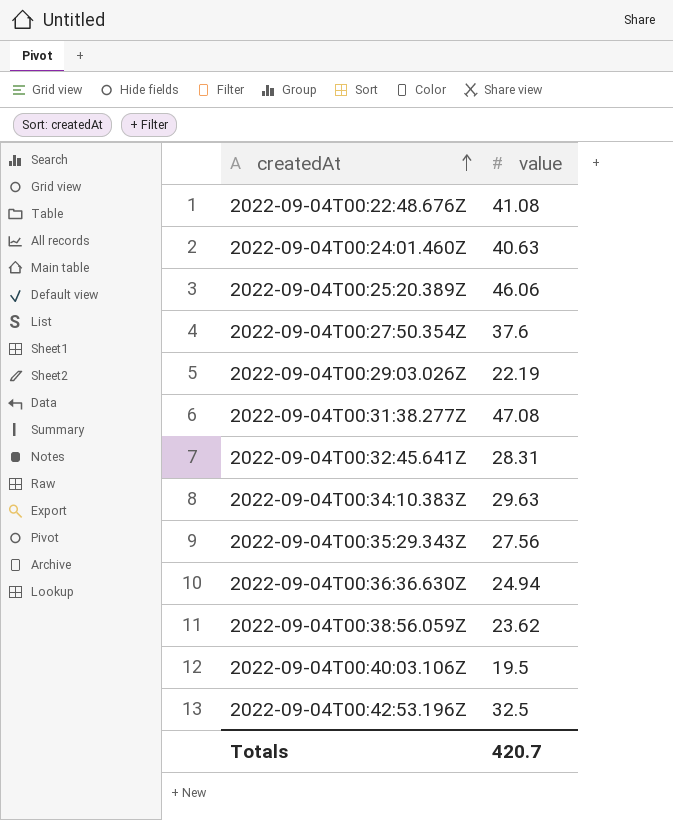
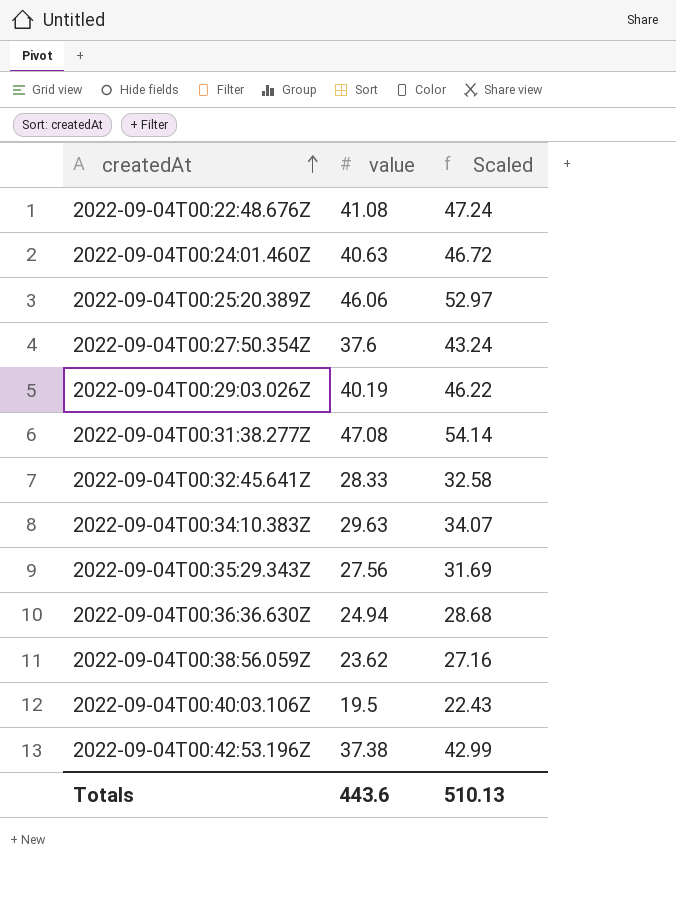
column Scaled | formula: none -> [value] * 1.15
2022-09-04T00:29:03.026Z | value: 22.19 -> 40.19
2022-09-04T00:32:45.641Z | value: 28.31 -> 28.33
2022-09-04T00:42:53.196Z | value: 32.5 -> 37.38
Totals | value: 420.7 -> 443.6

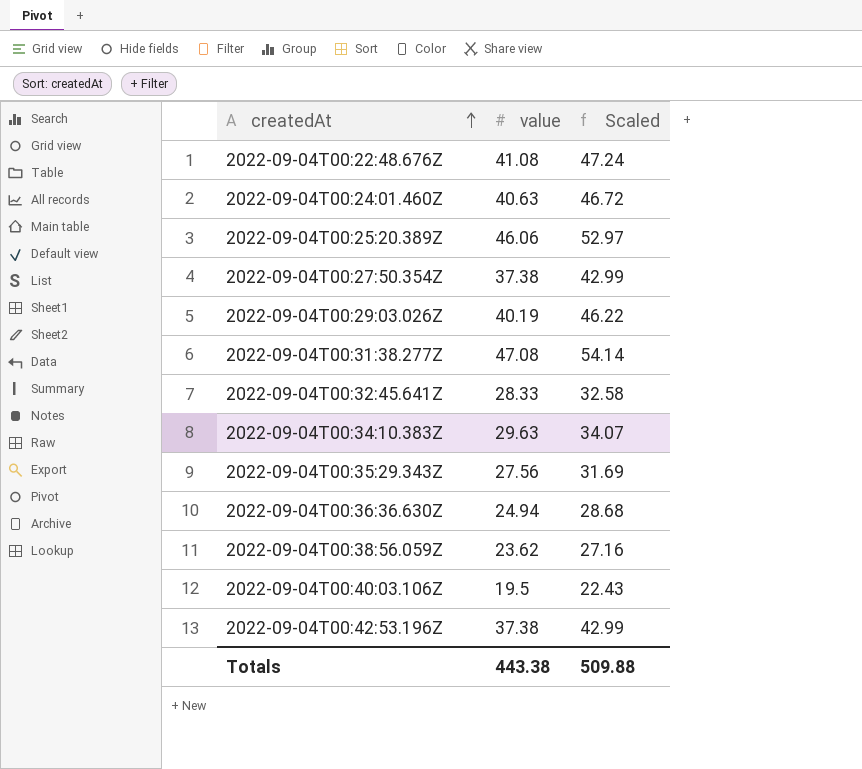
2022-09-04T00:27:50.354Z | value: 37.6 -> 37.38
2022-09-04T00:27:50.354Z | Scaled: 43.24 -> 42.99
Totals | value: 443.6 -> 443.38
Totals | Scaled: 510.13 -> 509.88

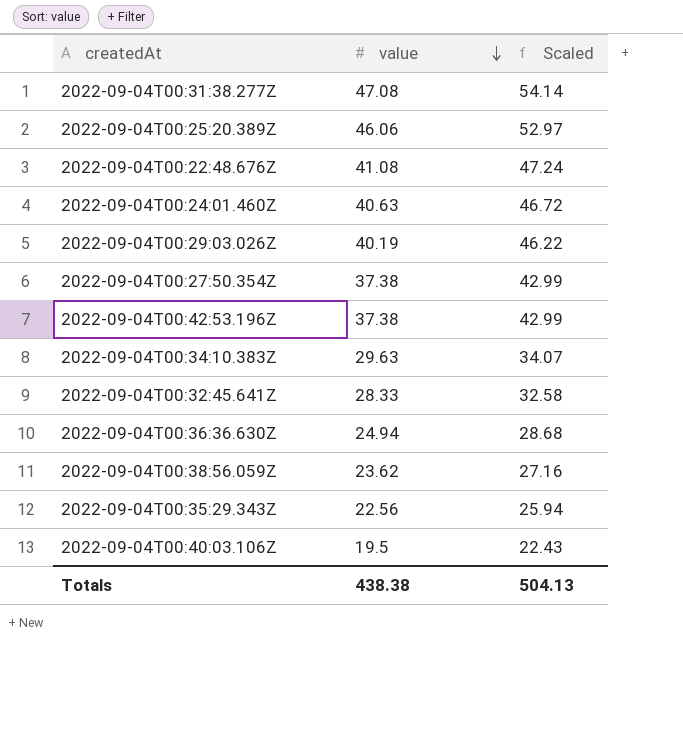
row order: createdAt ascending -> value descending
2022-09-04T00:35:29.343Z | value: 27.56 -> 22.56
2022-09-04T00:35:29.343Z | Scaled: 31.69 -> 25.94
Totals | value: 443.38 -> 438.38
Totals | Scaled: 509.88 -> 504.13

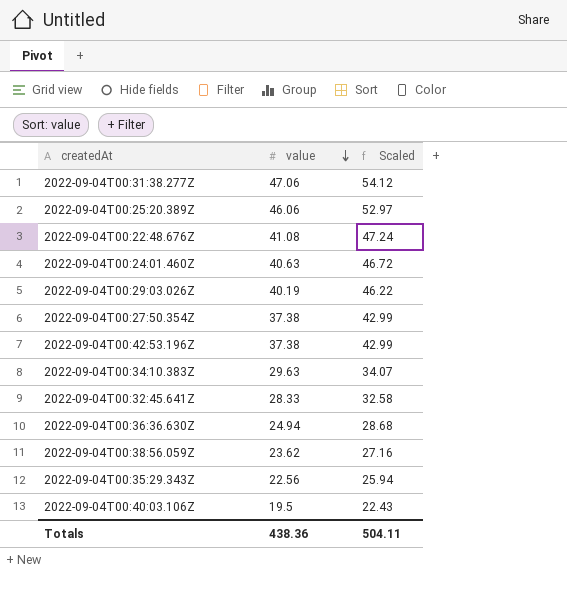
2022-09-04T00:31:38.277Z | value: 47.08 -> 47.06
2022-09-04T00:31:38.277Z | Scaled: 54.14 -> 54.12
Totals | value: 438.38 -> 438.36
Totals | Scaled: 504.13 -> 504.11

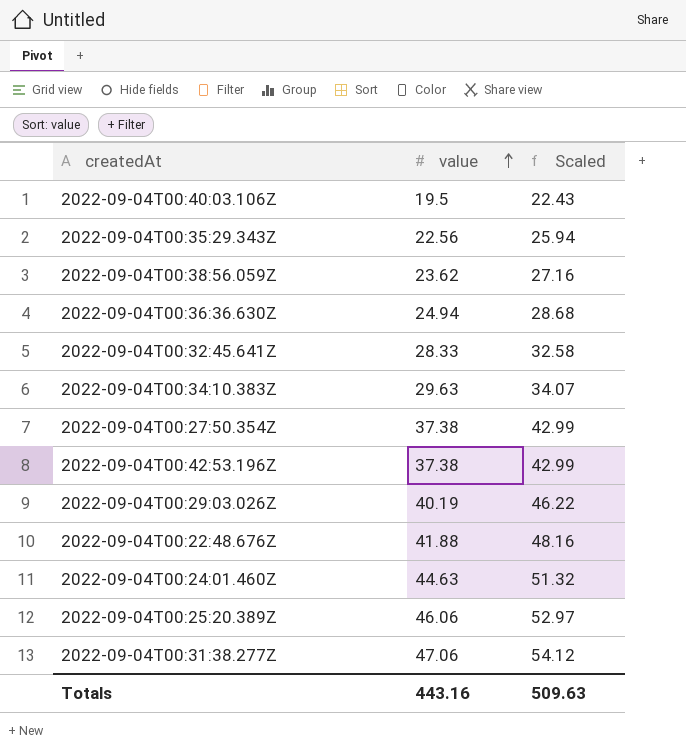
row order: value descending -> value ascending
2022-09-04T00:22:48.676Z | value: 41.08 -> 41.88
2022-09-04T00:22:48.676Z | Scaled: 47.24 -> 48.16
2022-09-04T00:24:01.460Z | value: 40.63 -> 44.63
2022-09-04T00:24:01.460Z | Scaled: 46.72 -> 51.32
Totals | value: 438.36 -> 443.16
Totals | Scaled: 504.11 -> 509.63

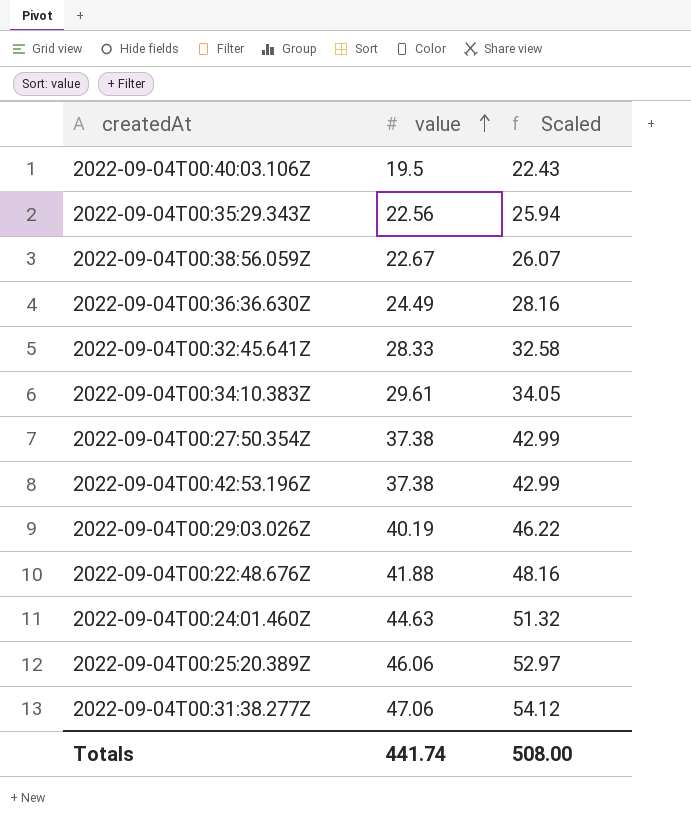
2022-09-04T00:38:56.059Z | value: 23.62 -> 22.67
2022-09-04T00:38:56.059Z | Scaled: 27.16 -> 26.07
2022-09-04T00:36:36.630Z | value: 24.94 -> 24.49
2022-09-04T00:36:36.630Z | Scaled: 28.68 -> 28.16
2022-09-04T00:34:10.383Z | value: 29.63 -> 29.61
2022-09-04T00:34:10.383Z | Scaled: 34.07 -> 34.05
Totals | value: 443.16 -> 441.74
Totals | Scaled: 509.63 -> 508.00

